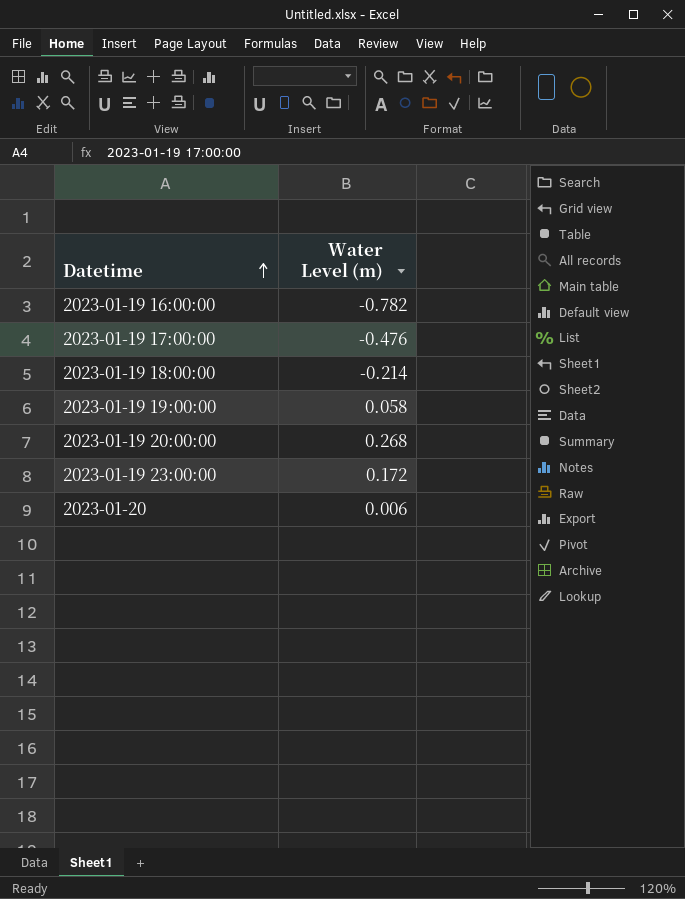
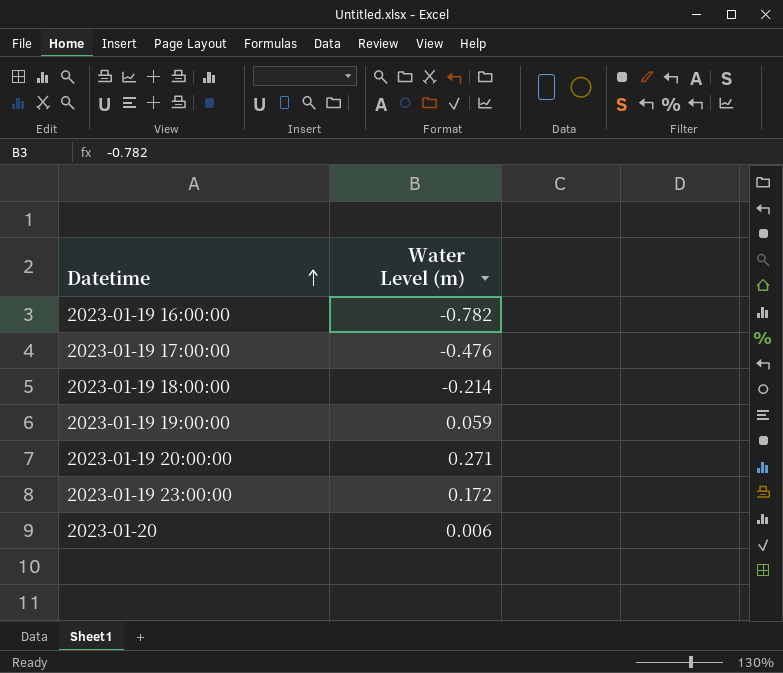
2023-01-19 19:00:00 | Water Level (m): 0.058 -> 0.059
2023-01-19 20:00:00 | Water Level (m): 0.268 -> 0.271

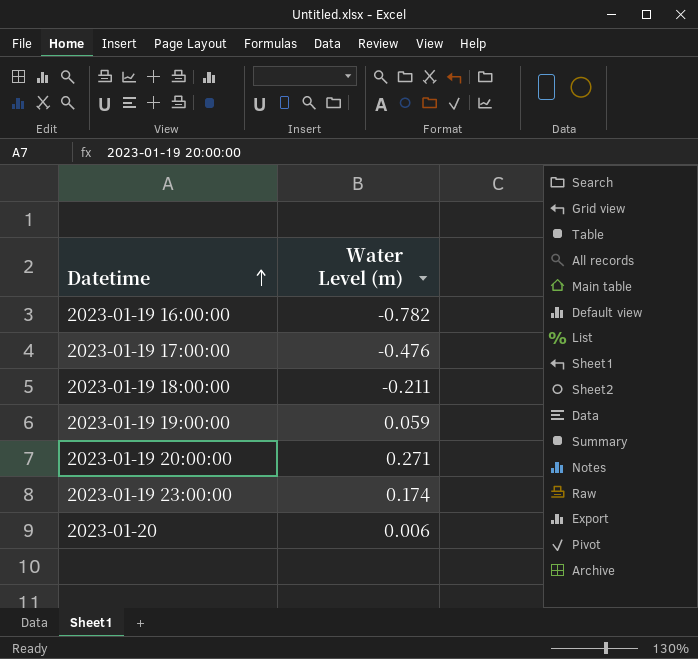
2023-01-19 18:00:00 | Water Level (m): -0.214 -> -0.211
2023-01-19 23:00:00 | Water Level (m): 0.172 -> 0.174

